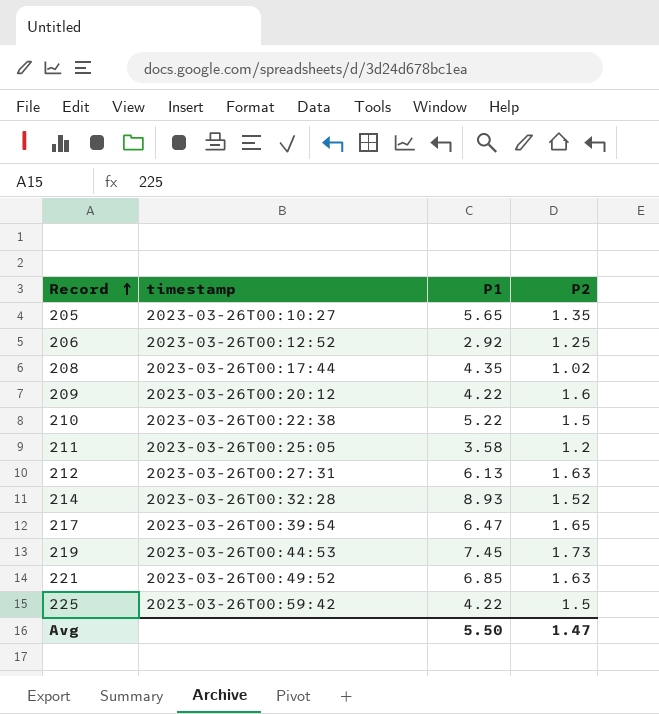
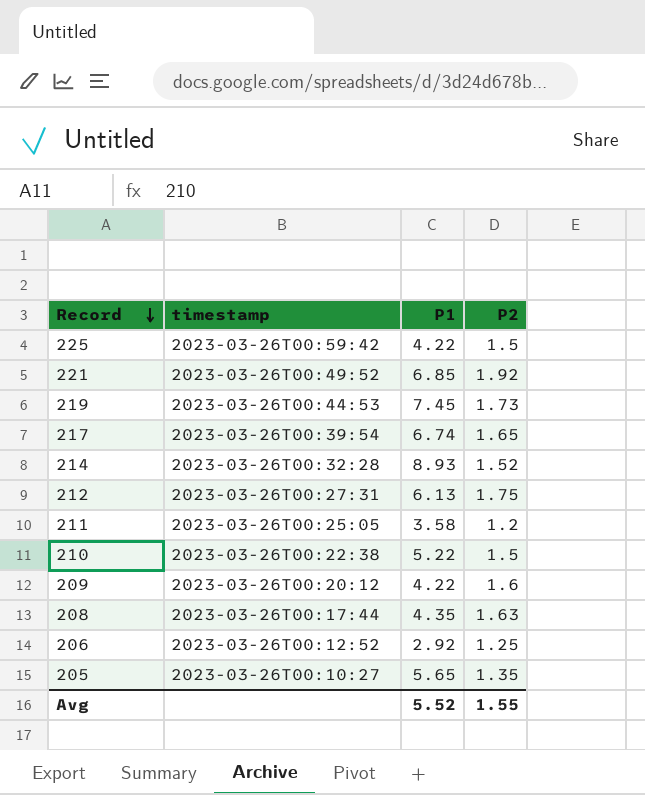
row order: Record ascending -> Record descending
221 | P2: 1.63 -> 1.92
217 | P1: 6.47 -> 6.74
212 | P2: 1.63 -> 1.75
208 | P2: 1.02 -> 1.63
Avg | P1: 5.50 -> 5.52
Avg | P2: 1.47 -> 1.55

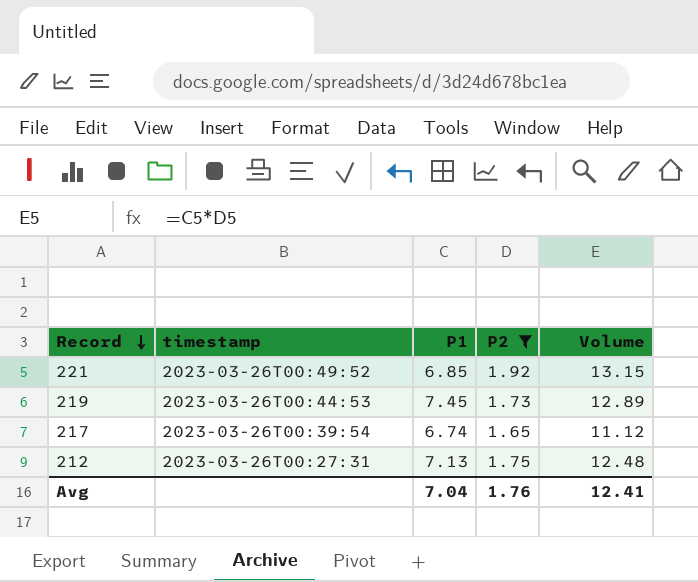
filter: none -> P2 >= 1.65
column Volume | formula: none -> [P1] * [P2]
212 | P1: 6.13 -> 7.13
Avg | P1: 5.52 -> 7.04
Avg | P2: 1.55 -> 1.76

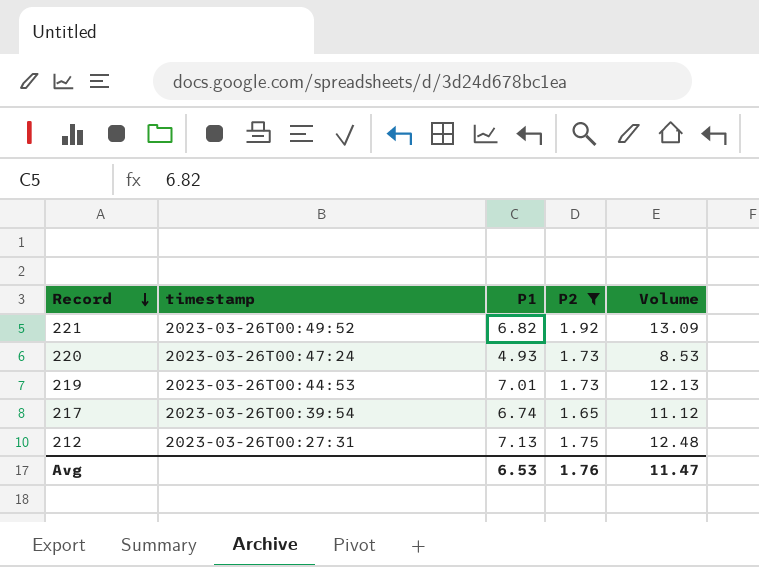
221 | P1: 6.85 -> 6.82
221 | Volume: 13.15 -> 13.09
row 220: none -> 2023-03-26T00:47:24 | 4.93 | 1.73 | 8.53
219 | P1: 7.45 -> 7.01
219 | Volume: 12.89 -> 12.13
Avg | P1: 7.04 -> 6.53
Avg | Volume: 12.41 -> 11.47

